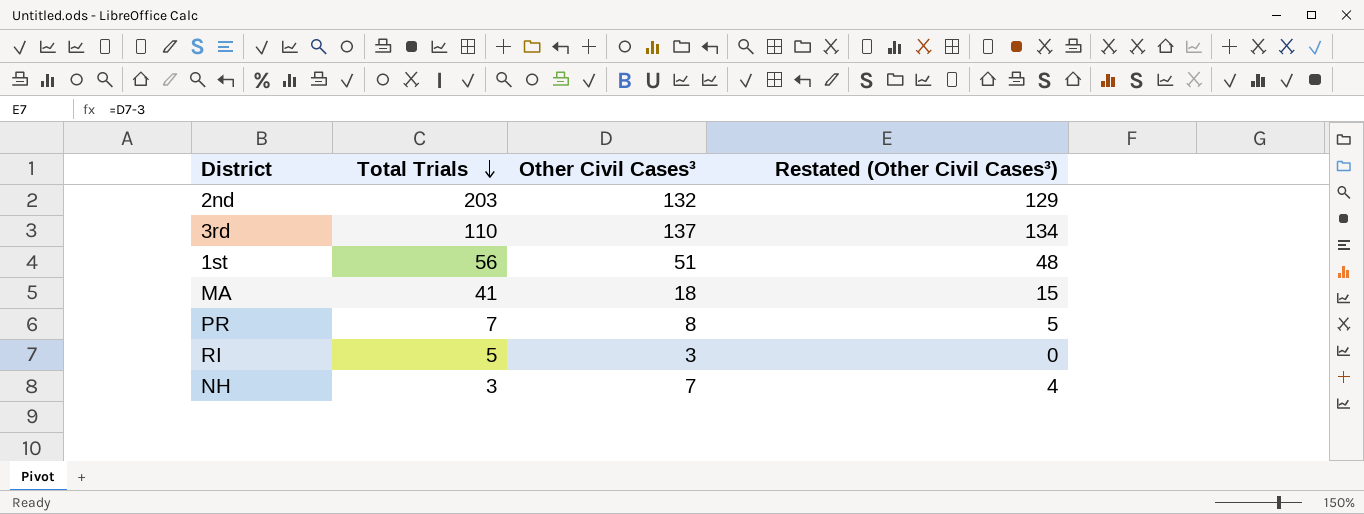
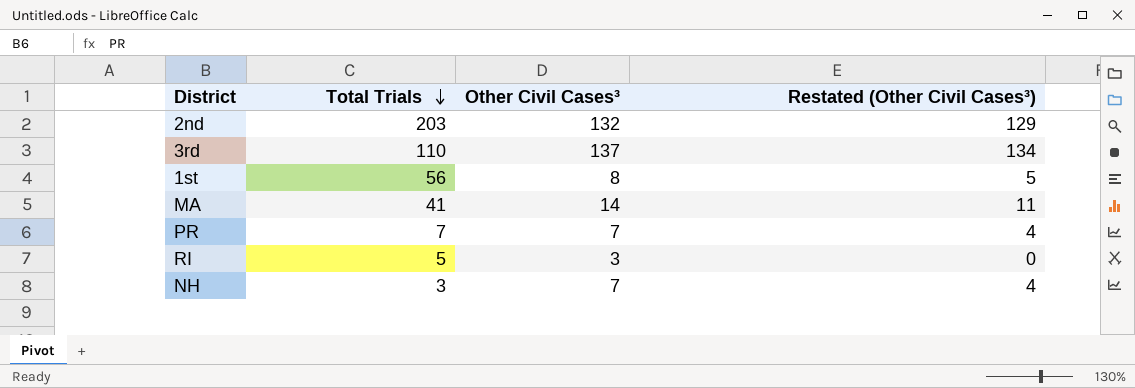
1st | Other Civil Cases³: 51 -> 8
1st | Restated (Other Civil Cases³): 48 -> 5
MA | Other Civil Cases³: 18 -> 14
MA | Restated (Other Civil Cases³): 15 -> 11
PR | Other Civil Cases³: 8 -> 7
PR | Restated (Other Civil Cases³): 5 -> 4

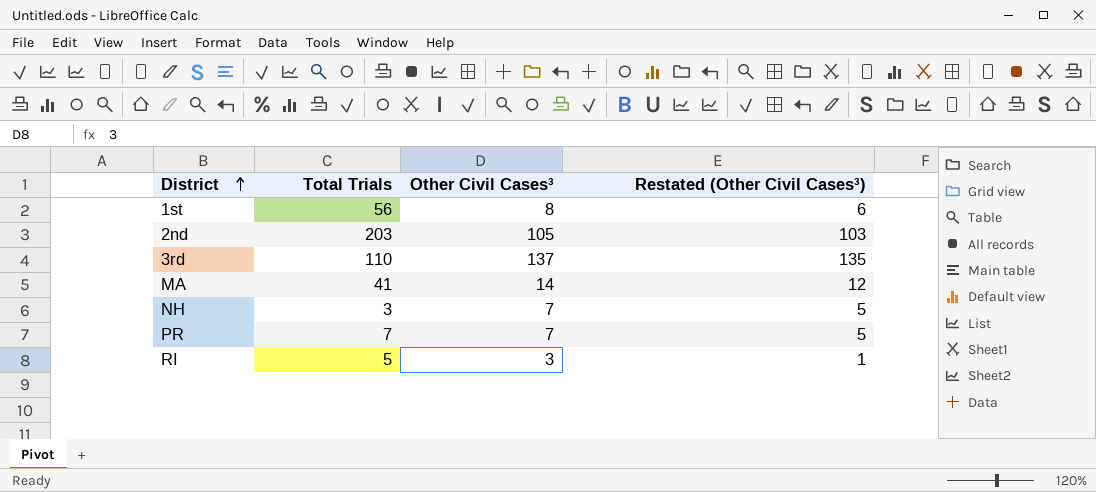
row order: Total Trials descending -> District ascending
column Restated (Other Civil Cases³) | formula: [Other Civil Cases³] - 3 -> [Other Civil Cases³] - 2
2nd | Other Civil Cases³: 132 -> 105

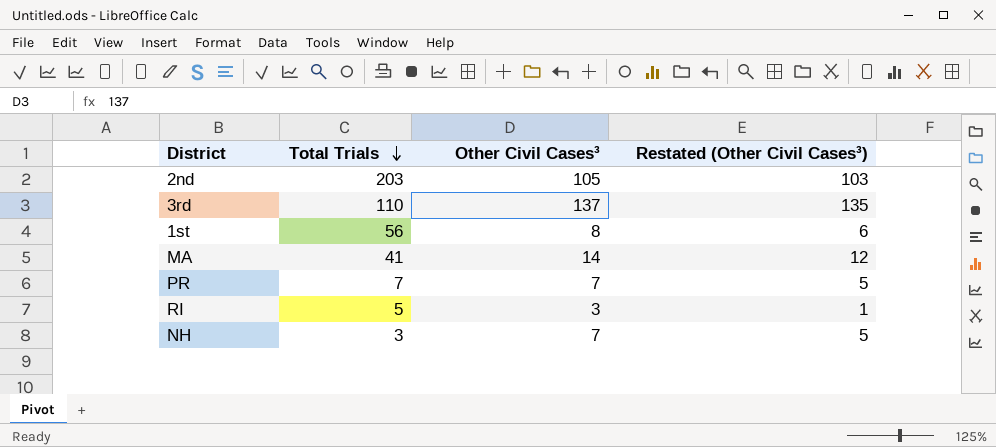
row order: District ascending -> Total Trials descending

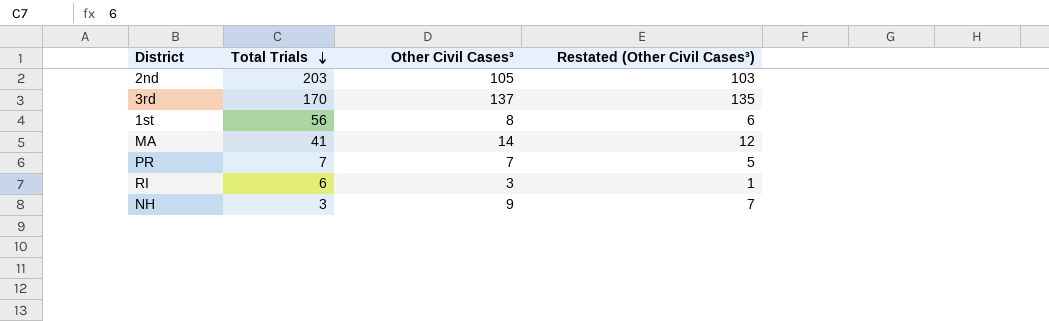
3rd | Total Trials: 110 -> 170
RI | Total Trials: 5 -> 6
NH | Other Civil Cases³: 7 -> 9
NH | Restated (Other Civil Cases³): 5 -> 7

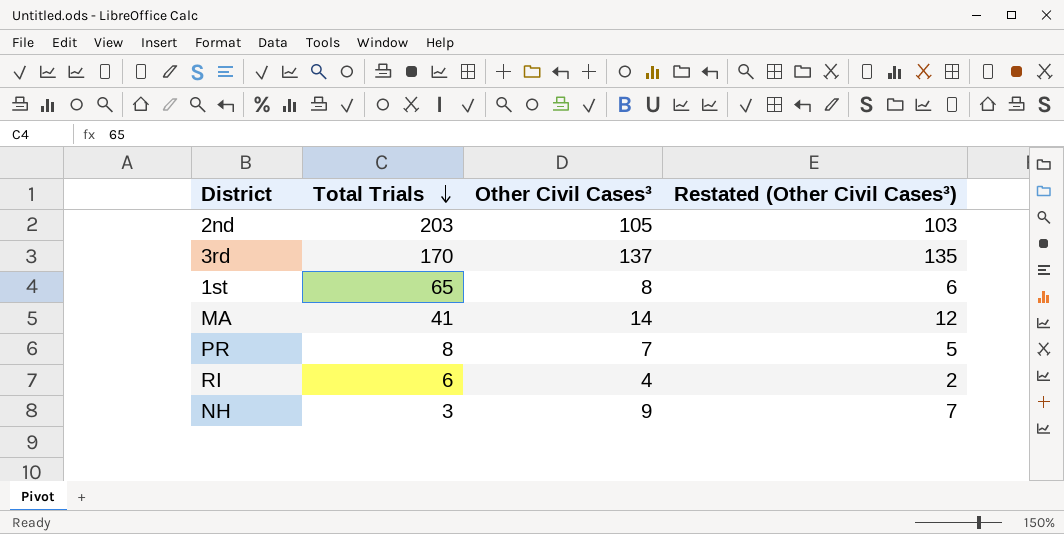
1st | Total Trials: 56 -> 65
PR | Total Trials: 7 -> 8
RI | Other Civil Cases³: 3 -> 4
RI | Restated (Other Civil Cases³): 1 -> 2

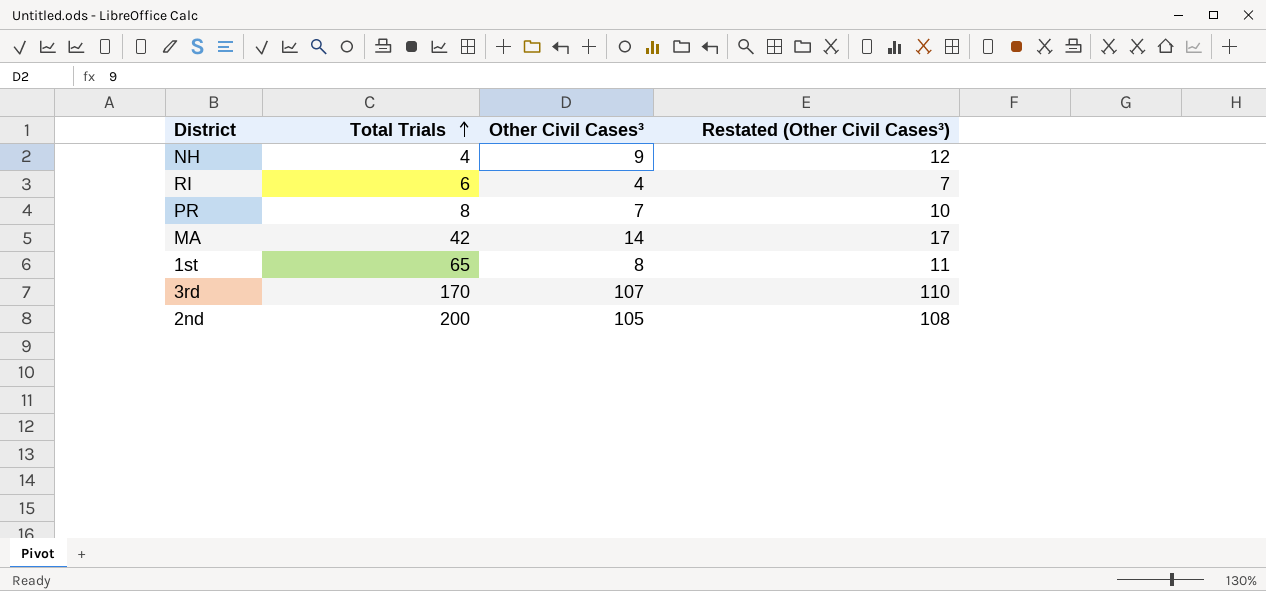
row order: Total Trials descending -> Total Trials ascending
column Restated (Other Civil Cases³) | formula: [Other Civil Cases³] - 2 -> [Other Civil Cases³] + 3
NH | Total Trials: 3 -> 4
MA | Total Trials: 41 -> 42
3rd | Other Civil Cases³: 137 -> 107
2nd | Total Trials: 203 -> 200

